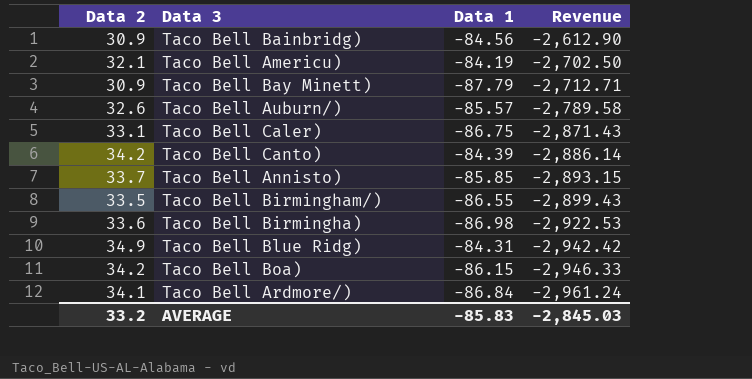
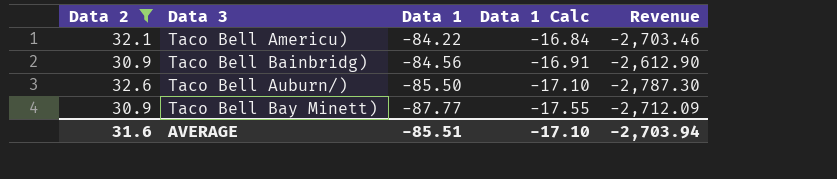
filter: none -> Data 2 <= 32.6
row order: Revenue descending -> Data 1 descending
column Data 1 Calc | formula: none -> [Data 1] * 0.2
Taco Bell Americu) | Data 1: -84.19 -> -84.22
Taco Bell Americu) | Revenue: -2,702.50 -> -2,703.46
Taco Bell Auburn/) | Data 1: -85.57 -> -85.50
Taco Bell Auburn/) | Revenue: -2,789.58 -> -2,787.30
Taco Bell Bay Minett) | Data 1: -87.79 -> -87.77
Taco Bell Bay Minett) | Revenue: -2,712.71 -> -2,712.09
AVERAGE | Data 2: 33.2 -> 31.6
AVERAGE | Data 1: -85.83 -> -85.51
AVERAGE | Revenue: -2,845.03 -> -2,703.94

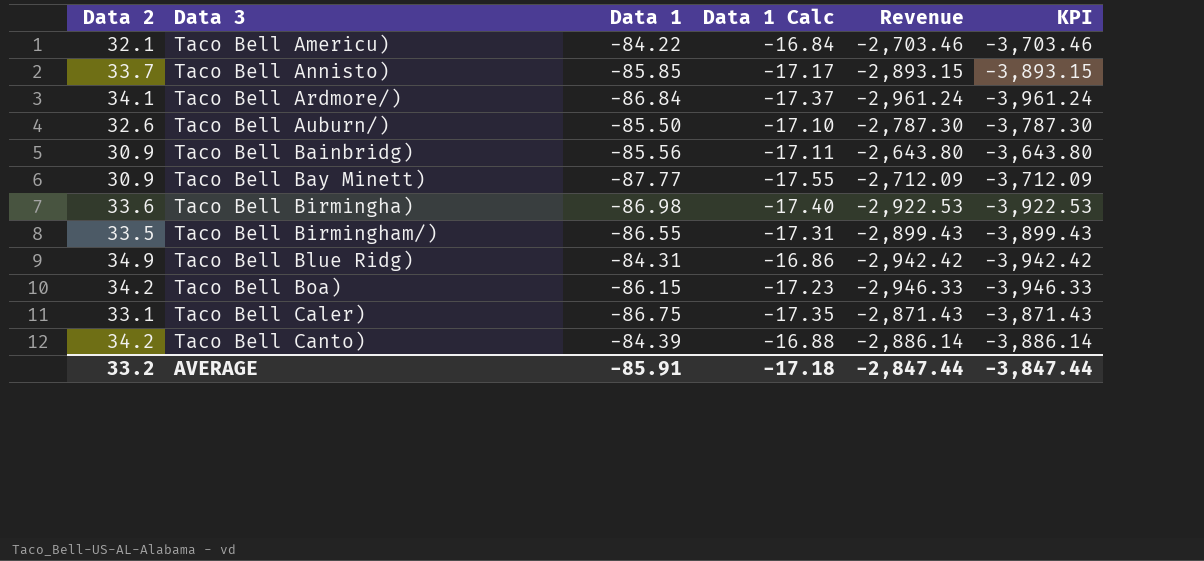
filter: Data 2 <= 32.6 -> none
row order: Data 1 descending -> Data 3 ascending
column KPI | formula: none -> [Revenue] - 1000
Taco Bell Bainbridg) | Data 1: -84.56 -> -85.56
Taco Bell Bainbridg) | Data 1 Calc: -16.91 -> -17.11
Taco Bell Bainbridg) | Revenue: -2,612.90 -> -2,643.80
AVERAGE | Data 2: 31.6 -> 33.2
AVERAGE | Data 1: -85.51 -> -85.91
AVERAGE | Data 1 Calc: -17.10 -> -17.18
AVERAGE | Revenue: -2,703.94 -> -2,847.44

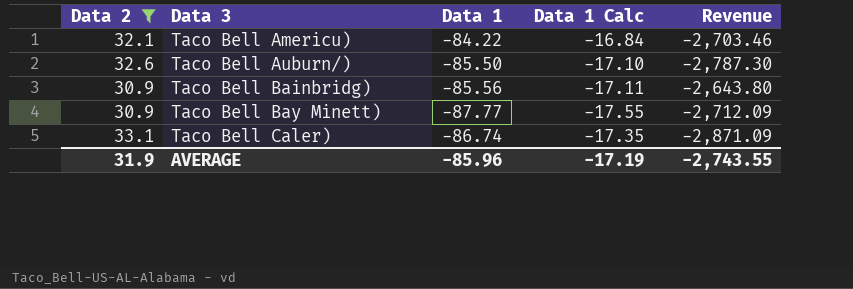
filter: none -> Data 2 <= 33.1
column KPI | formula: [Revenue] - 1000 -> none
Taco Bell Caler) | Data 1: -86.75 -> -86.74
Taco Bell Caler) | Revenue: -2,871.43 -> -2,871.09
AVERAGE | Data 2: 33.2 -> 31.9
AVERAGE | Data 1: -85.91 -> -85.96
AVERAGE | Data 1 Calc: -17.18 -> -17.19
AVERAGE | Revenue: -2,847.44 -> -2,743.55

